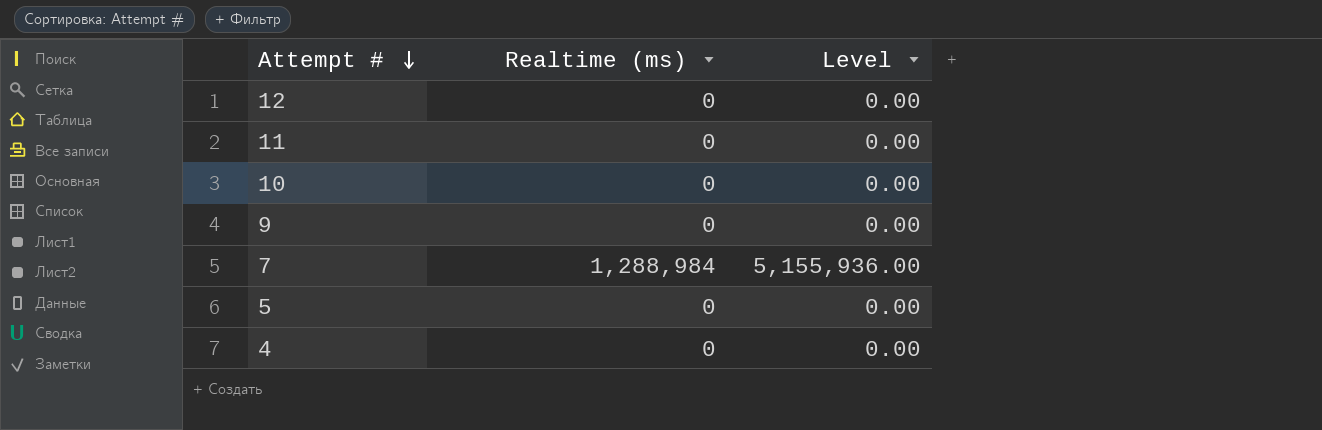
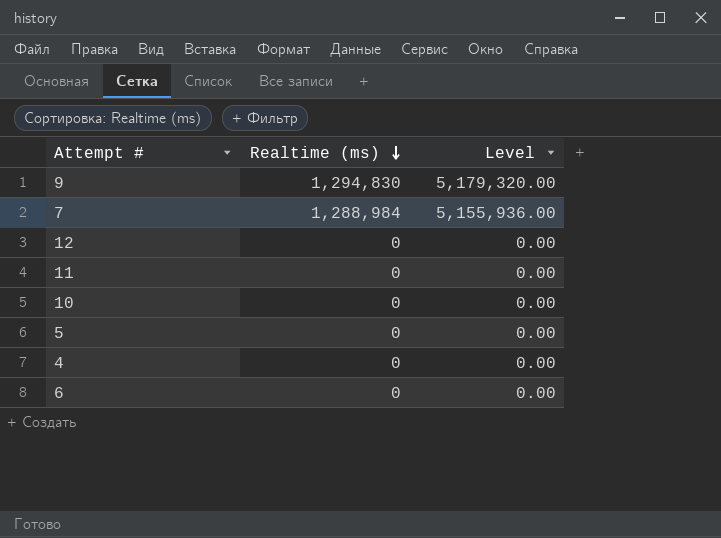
row order: Attempt # descending -> Realtime (ms) descending
9 | Realtime (ms): 0 -> 1,294,830
9 | Level: 0.00 -> 5,179,320.00
row 6: none -> 0 | 0.00

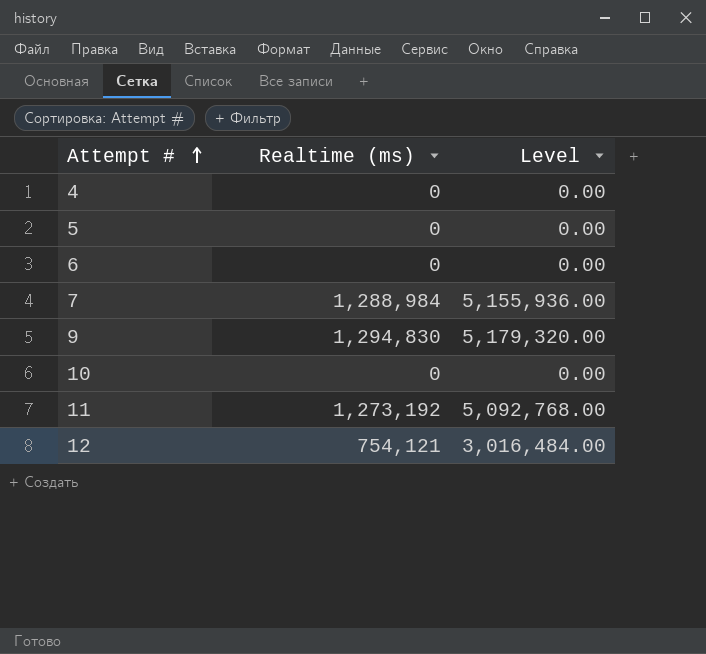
row order: Realtime (ms) descending -> Attempt # ascending
11 | Realtime (ms): 0 -> 1,273,192
11 | Level: 0.00 -> 5,092,768.00
12 | Realtime (ms): 0 -> 754,121
12 | Level: 0.00 -> 3,016,484.00

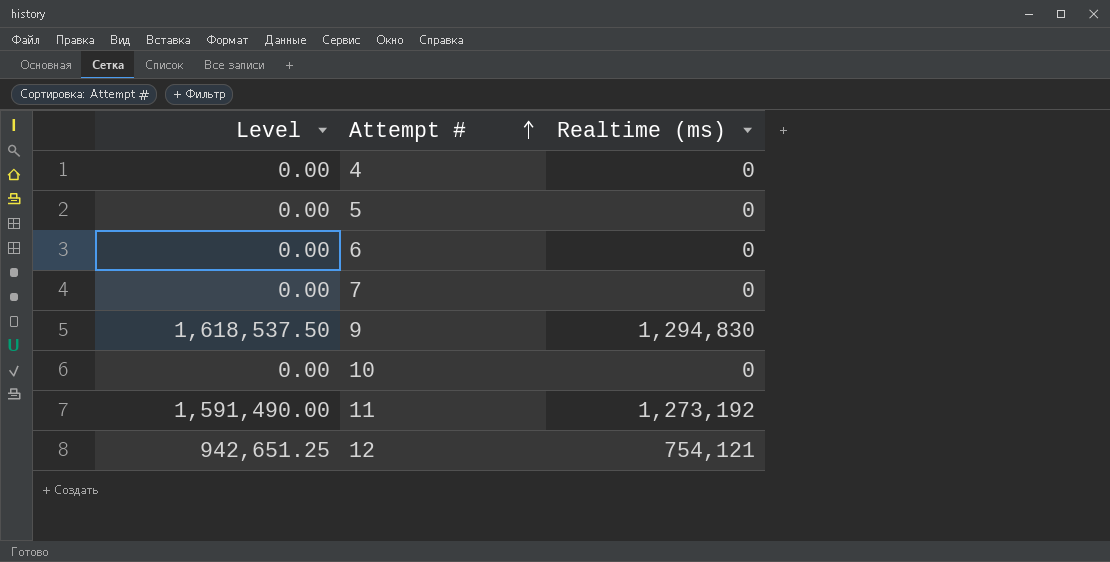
column Level | formula: [Realtime (ms)] * 4 -> [Realtime (ms)] * 1.25
column Level | position: 3 -> 1
7 | Realtime (ms): 1,288,984 -> 0

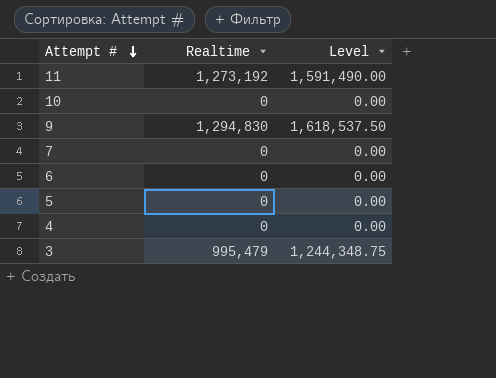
row order: Attempt # ascending -> Attempt # descending
column name: Realtime (ms) -> Realtime
column Level | position: 1 -> 3
row 12: 942,651.25 | 754,121 -> none
row 3: none -> 995,479 | 1,244,348.75

